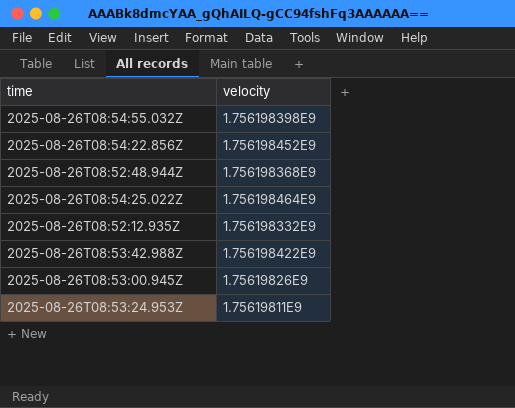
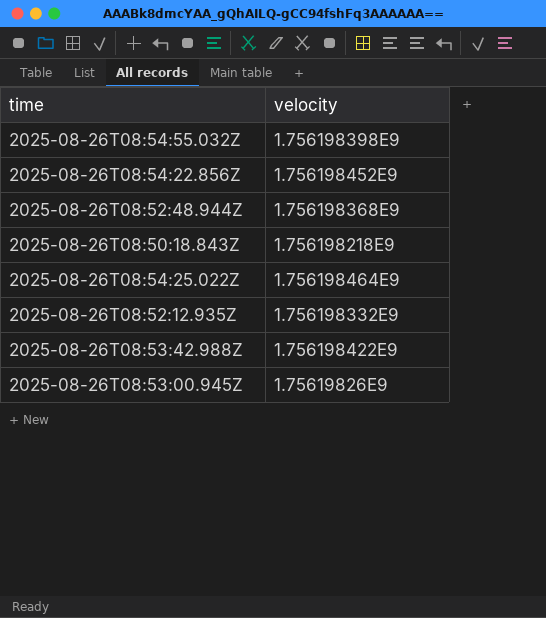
row 2025-08-26T08:53:24.953Z: 1.75619811E9 -> none
row 2025-08-26T08:50:18.843Z: none -> 1.756198218E9

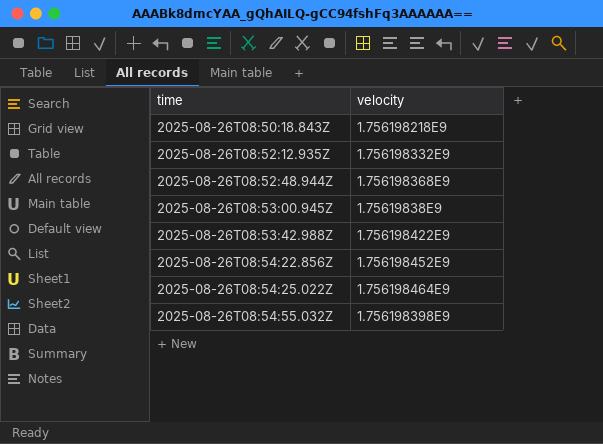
row order: none -> time ascending
2025-08-26T08:53:00.945Z | velocity: 1.75619826E9 -> 1.75619838E9

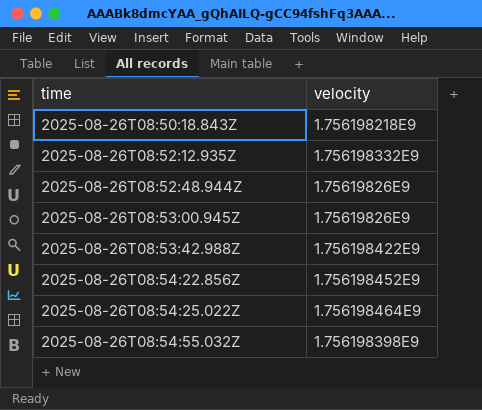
2025-08-26T08:52:48.944Z | velocity: 1.756198368E9 -> 1.75619826E9
2025-08-26T08:53:00.945Z | velocity: 1.75619838E9 -> 1.75619826E9

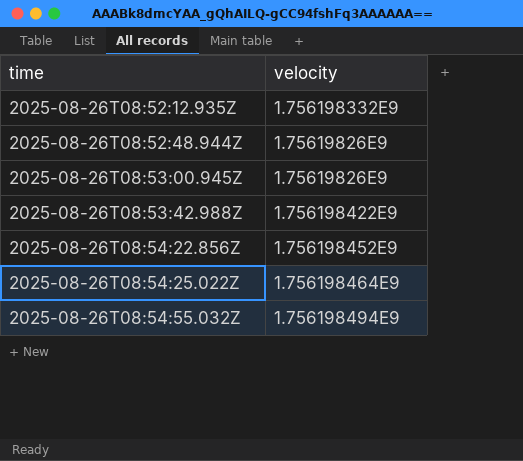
row 2025-08-26T08:50:18.843Z: 1.756198218E9 -> none
2025-08-26T08:54:55.032Z | velocity: 1.756198398E9 -> 1.756198494E9

